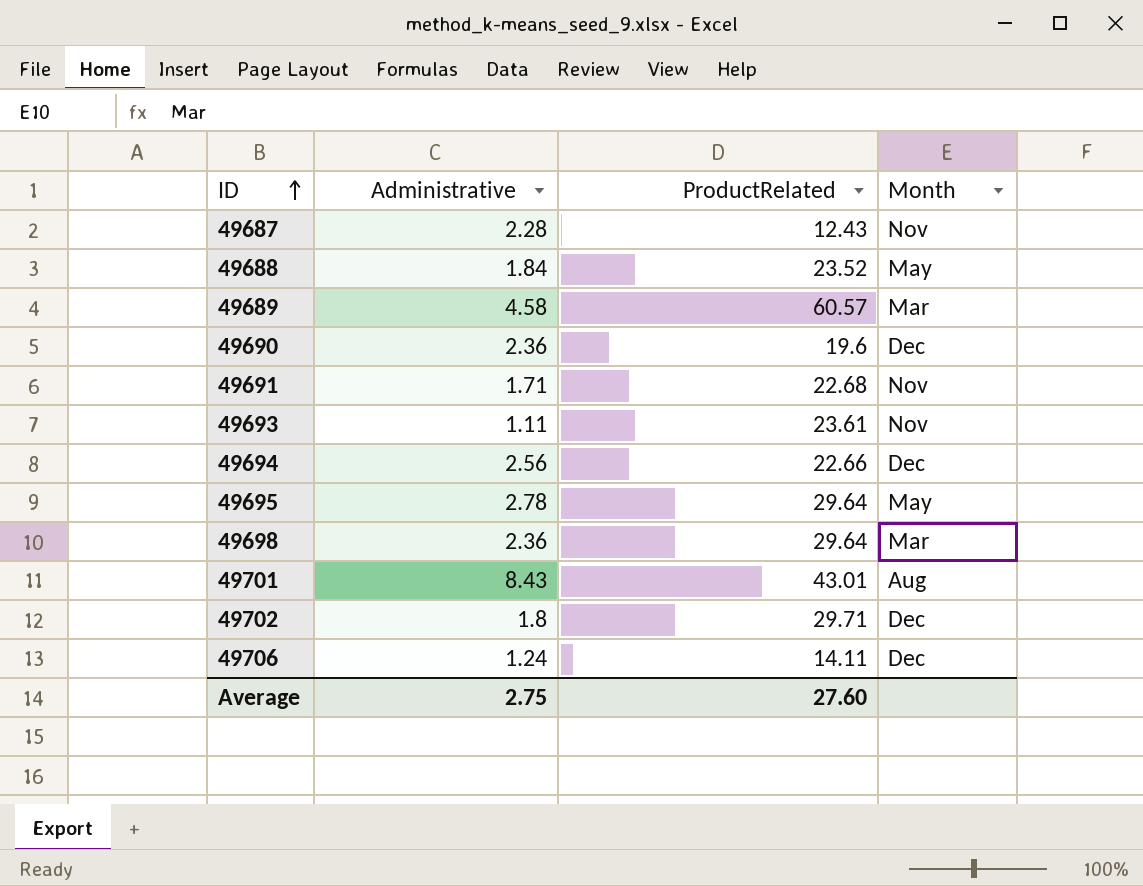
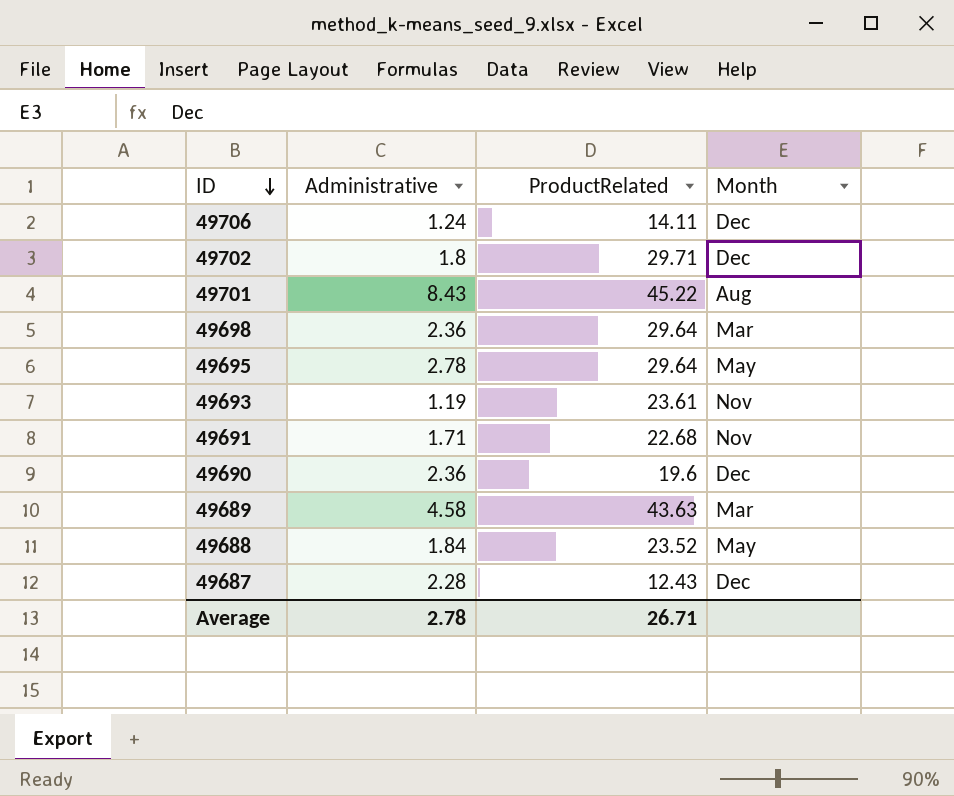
row order: ID ascending -> ID descending
row 49694: 2.56 | 22.66 | Dec -> none
49701 | ProductRelated: 43.01 -> 45.22
49693 | Administrative: 1.11 -> 1.19
49689 | ProductRelated: 60.57 -> 43.63
49687 | Month: Nov -> Dec
Average | Administrative: 2.75 -> 2.78
Average | ProductRelated: 27.60 -> 26.71

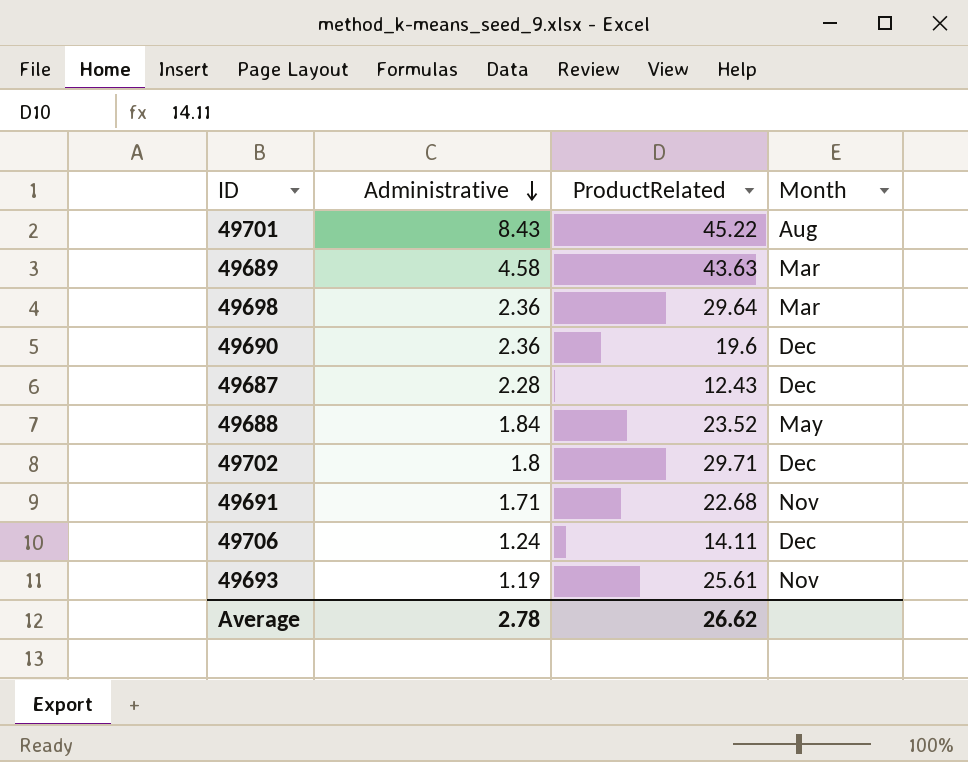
row order: ID descending -> Administrative descending
row 49695: 2.78 | 29.64 | May -> none
49693 | ProductRelated: 23.61 -> 25.61
Average | ProductRelated: 26.71 -> 26.62

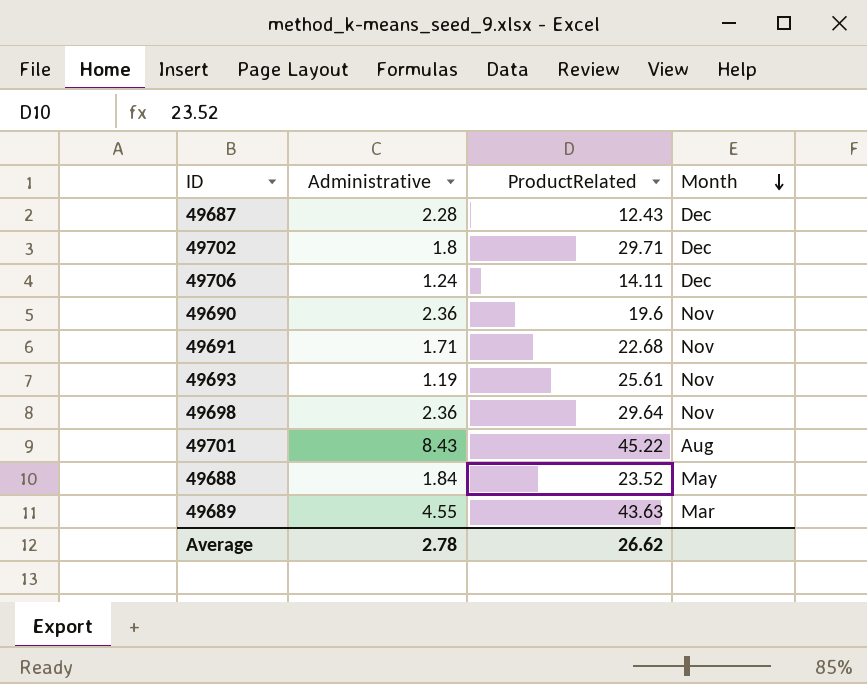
row order: Administrative descending -> Month descending
49690 | Month: Dec -> Nov
49698 | Month: Mar -> Nov
49689 | Administrative: 4.58 -> 4.55

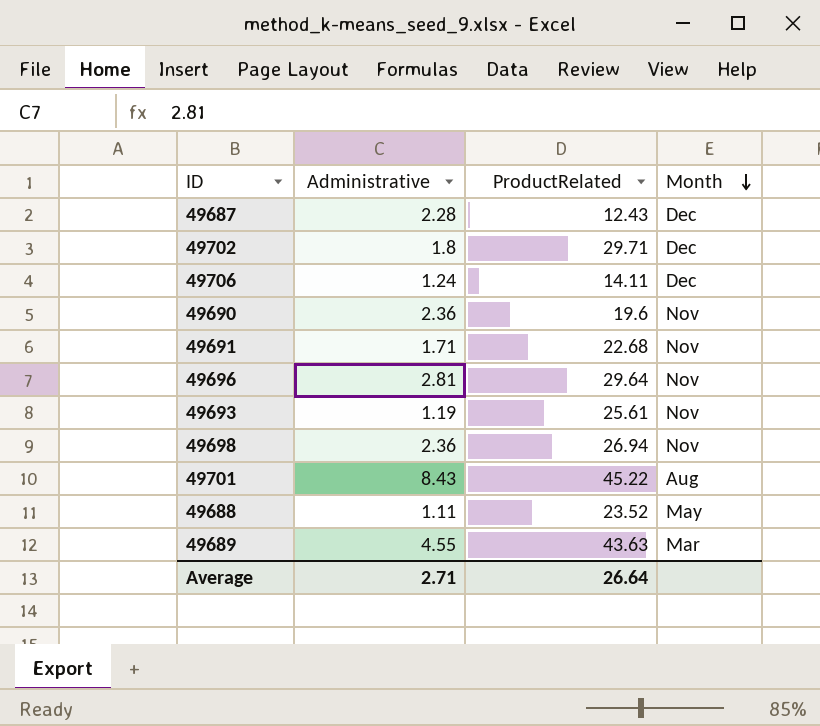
row 49696: none -> 2.81 | 29.64 | Nov
49698 | ProductRelated: 29.64 -> 26.94
49688 | Administrative: 1.84 -> 1.11
Average | Administrative: 2.78 -> 2.71
Average | ProductRelated: 26.62 -> 26.64

